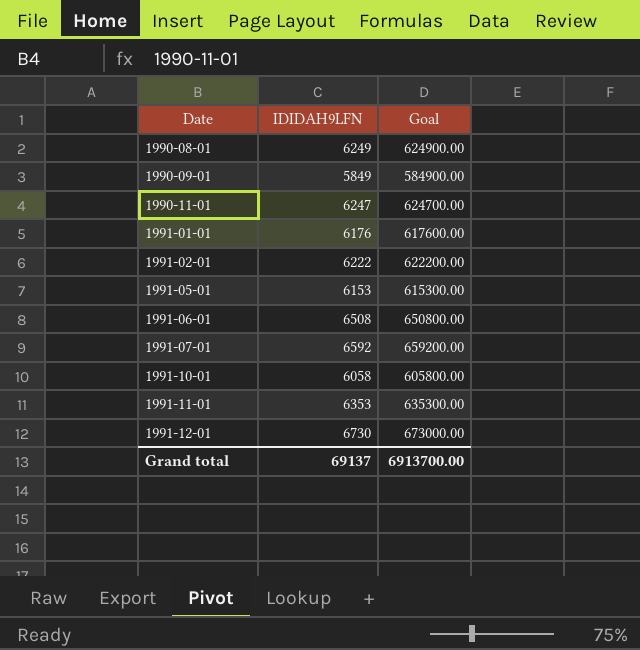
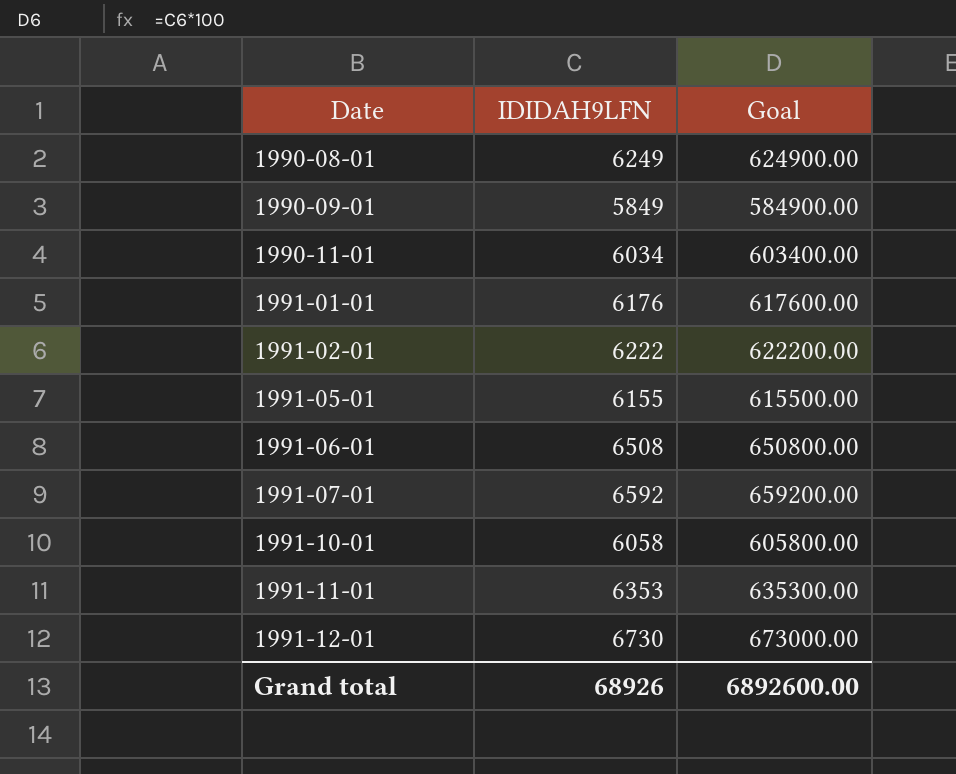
1990-11-01 | IDIDAH9LFN: 6247 -> 6034
1990-11-01 | Goal: 624700.00 -> 603400.00
1991-05-01 | IDIDAH9LFN: 6153 -> 6155
1991-05-01 | Goal: 615300.00 -> 615500.00
Grand total | IDIDAH9LFN: 69137 -> 68926
Grand total | Goal: 6913700.00 -> 6892600.00

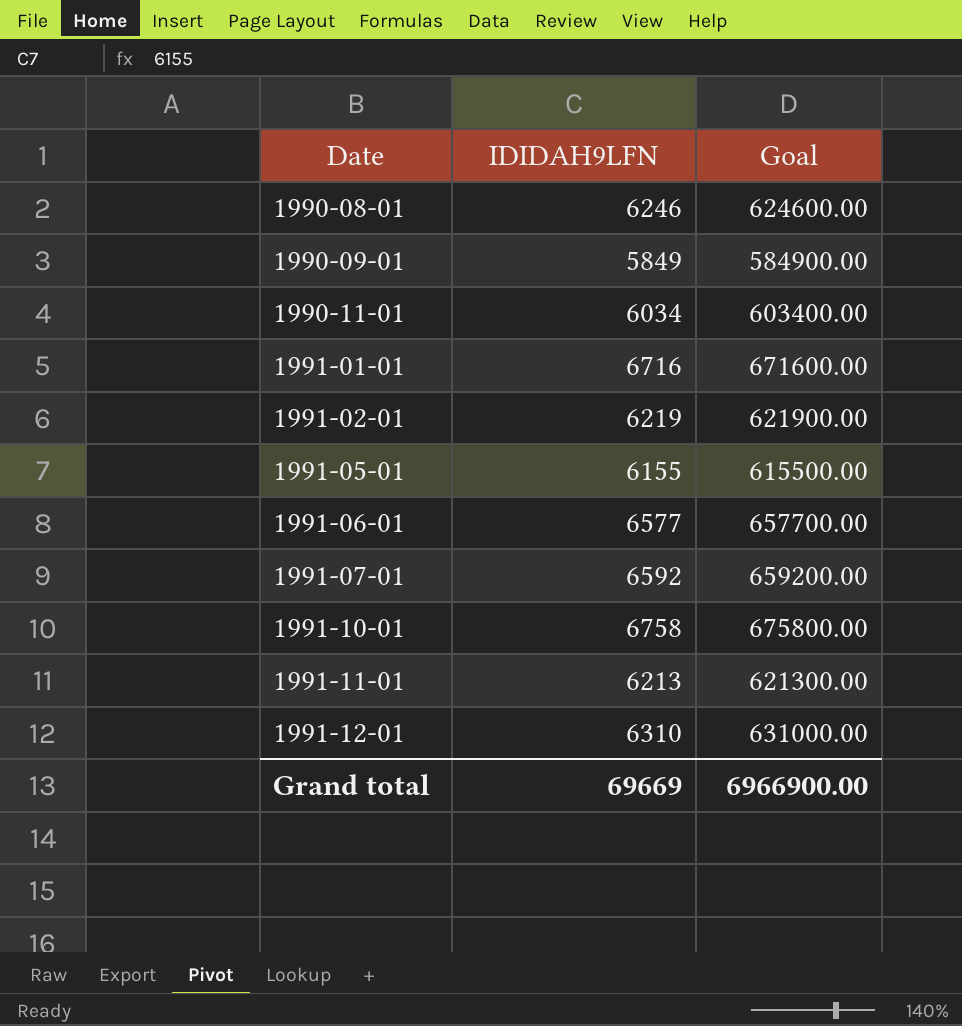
1990-08-01 | IDIDAH9LFN: 6249 -> 6246
1990-08-01 | Goal: 624900.00 -> 624600.00
1991-01-01 | IDIDAH9LFN: 6176 -> 6716
1991-01-01 | Goal: 617600.00 -> 671600.00
1991-02-01 | IDIDAH9LFN: 6222 -> 6219
1991-02-01 | Goal: 622200.00 -> 621900.00
1991-06-01 | IDIDAH9LFN: 6508 -> 6577
1991-06-01 | Goal: 650800.00 -> 657700.00
1991-10-01 | IDIDAH9LFN: 6058 -> 6758
1991-10-01 | Goal: 605800.00 -> 675800.00
1991-11-01 | IDIDAH9LFN: 6353 -> 6213
1991-11-01 | Goal: 635300.00 -> 621300.00
1991-12-01 | IDIDAH9LFN: 6730 -> 6310
1991-12-01 | Goal: 673000.00 -> 631000.00
Grand total | IDIDAH9LFN: 68926 -> 69669
Grand total | Goal: 6892600.00 -> 6966900.00

